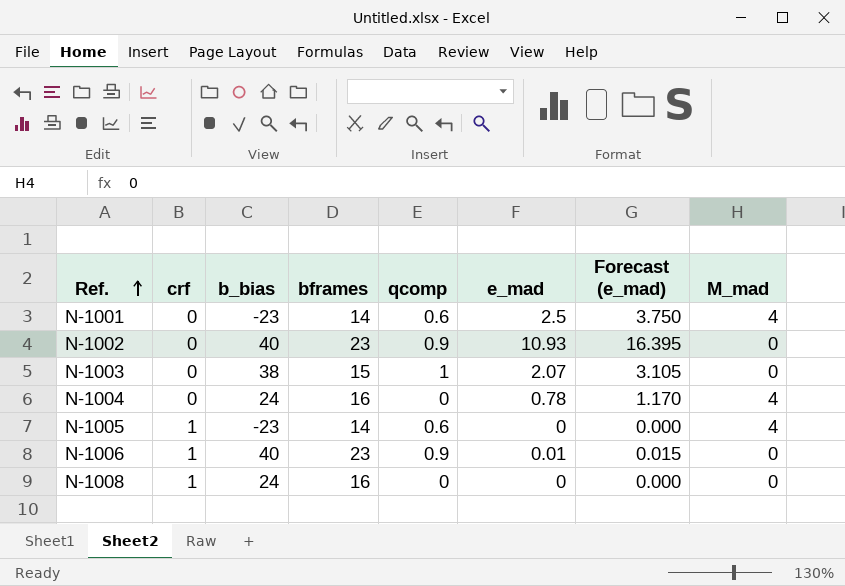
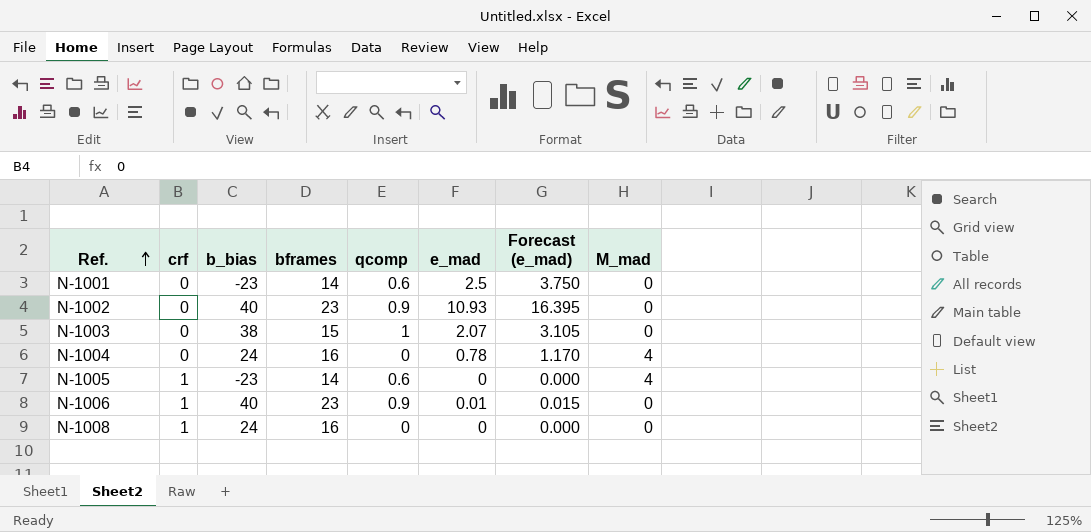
N-1001 | M_mad: 4 -> 0

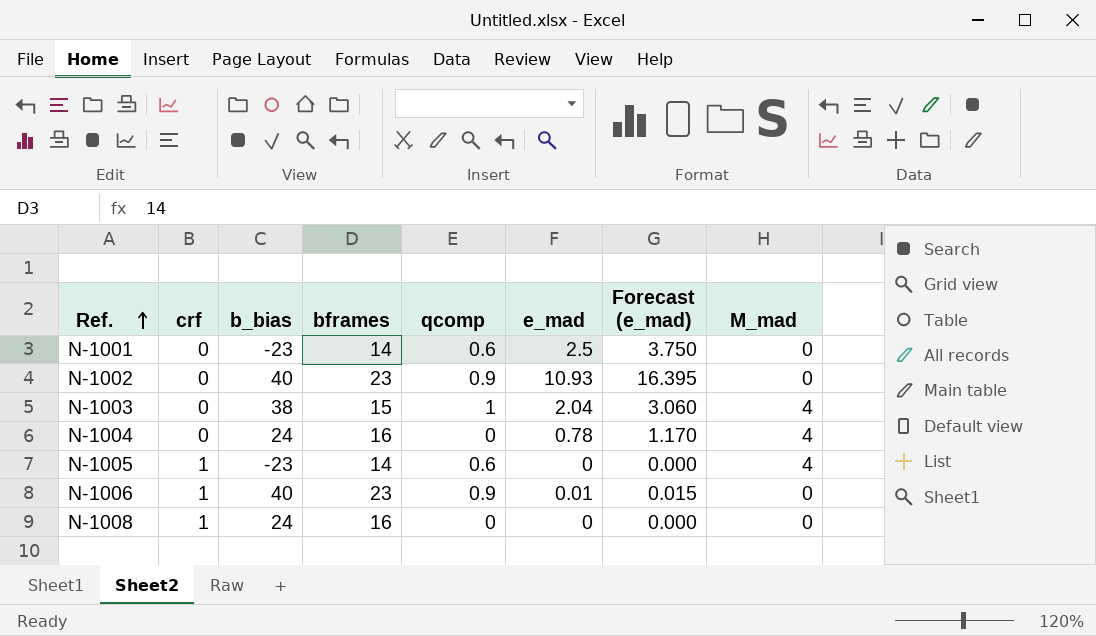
N-1003 | e_mad: 2.07 -> 2.04
N-1003 | Forecast (e_mad): 3.105 -> 3.060
N-1003 | M_mad: 0 -> 4

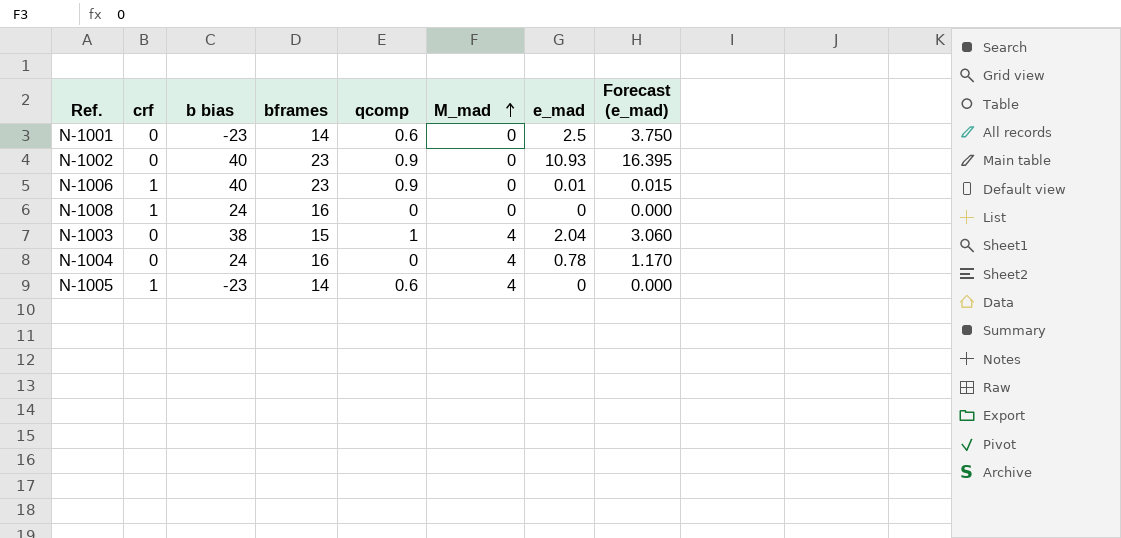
row order: Ref. ascending -> M_mad ascending
column name: b_bias -> b bias
column M_mad | position: 8 -> 6

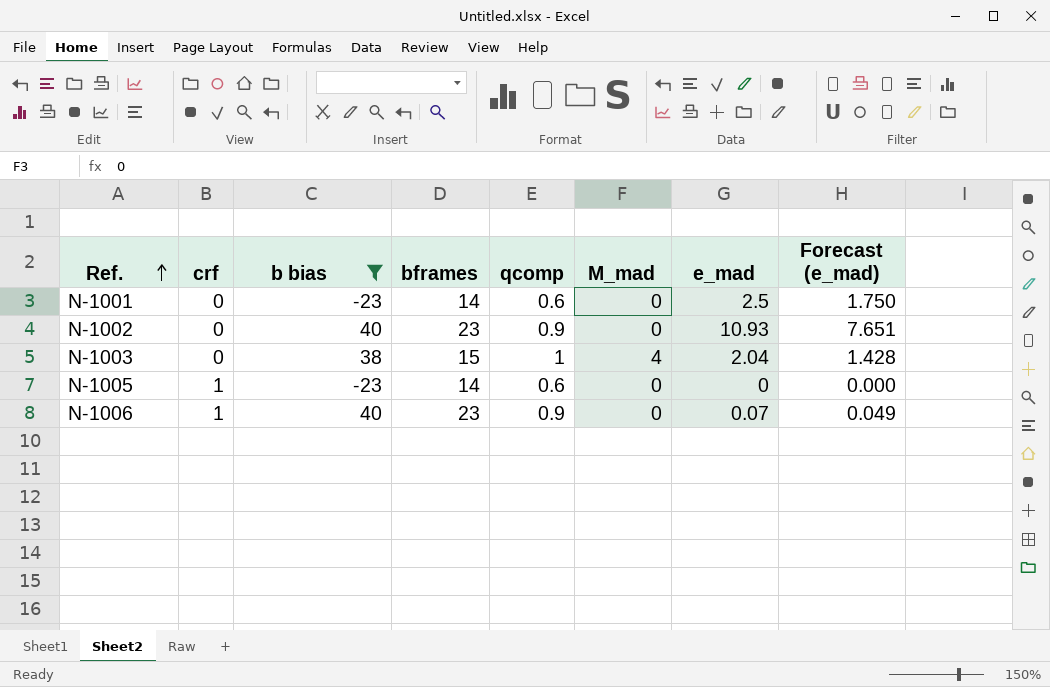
filter: none -> b bias != 24
row order: M_mad ascending -> Ref. ascending
column Forecast (e_mad) | formula: [e_mad] * 1.5 -> [e_mad] * 0.7
N-1005 | M_mad: 4 -> 0
N-1006 | e_mad: 0.01 -> 0.07

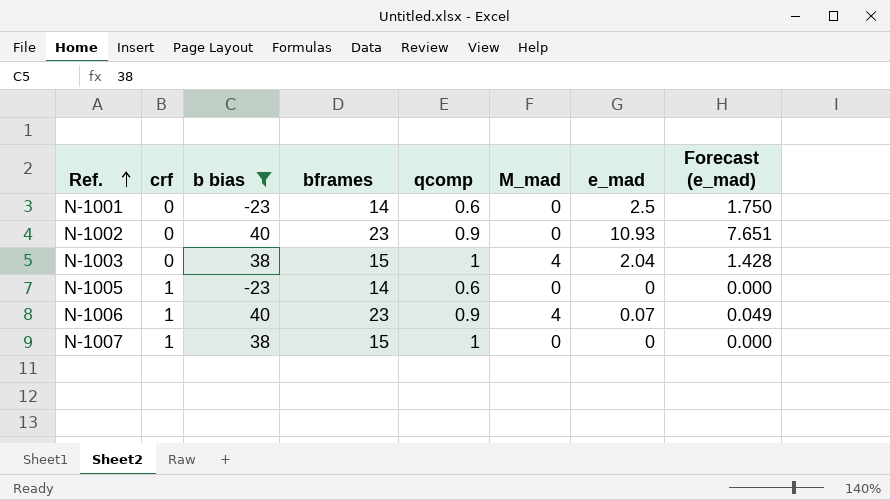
N-1006 | M_mad: 0 -> 4
row N-1007: none -> 1 | 38 | 15 | 1 | 0 | 0 | 0.000

